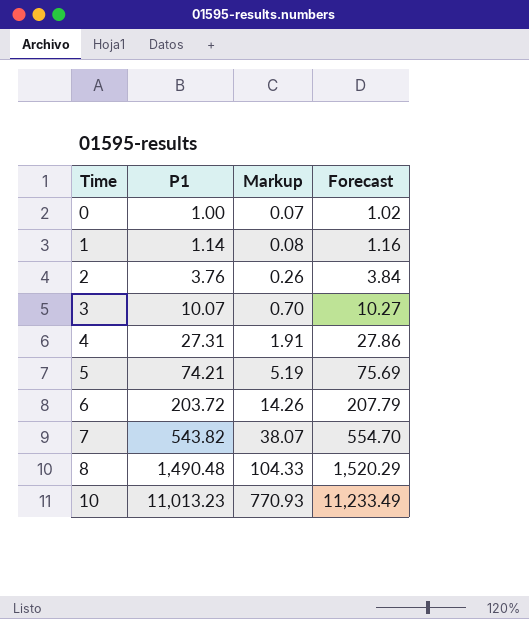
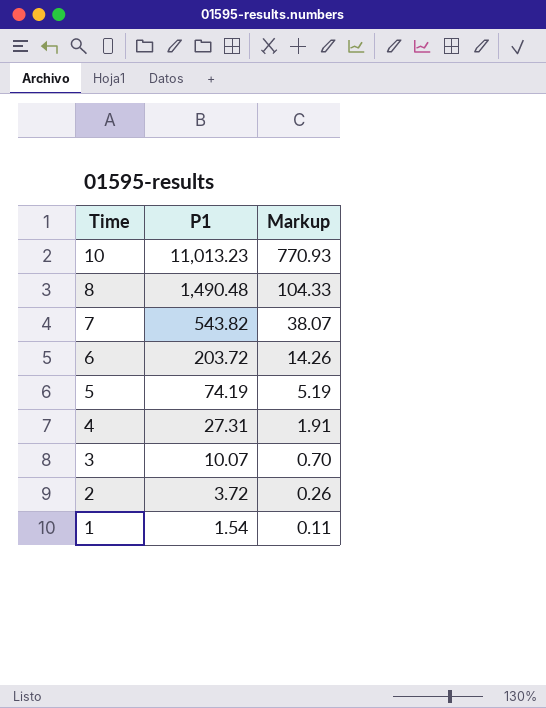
row order: Time ascending -> Time descending
column Forecast | formula: [P1] * 1.02 -> none
row 0: 1.00 | 0.07 | 1.02 -> none
5 | P1: 74.21 -> 74.19
2 | P1: 3.76 -> 3.72
1 | P1: 1.14 -> 1.54
1 | Markup: 0.08 -> 0.11

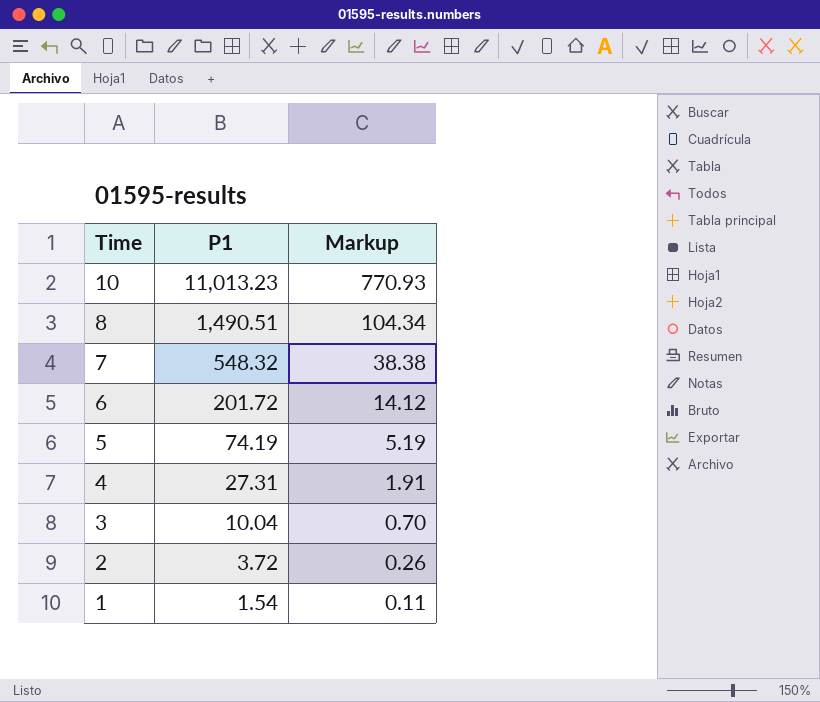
8 | P1: 1,490.48 -> 1,490.51
8 | Markup: 104.33 -> 104.34
7 | P1: 543.82 -> 548.32
7 | Markup: 38.07 -> 38.38
6 | P1: 203.72 -> 201.72
6 | Markup: 14.26 -> 14.12
3 | P1: 10.07 -> 10.04

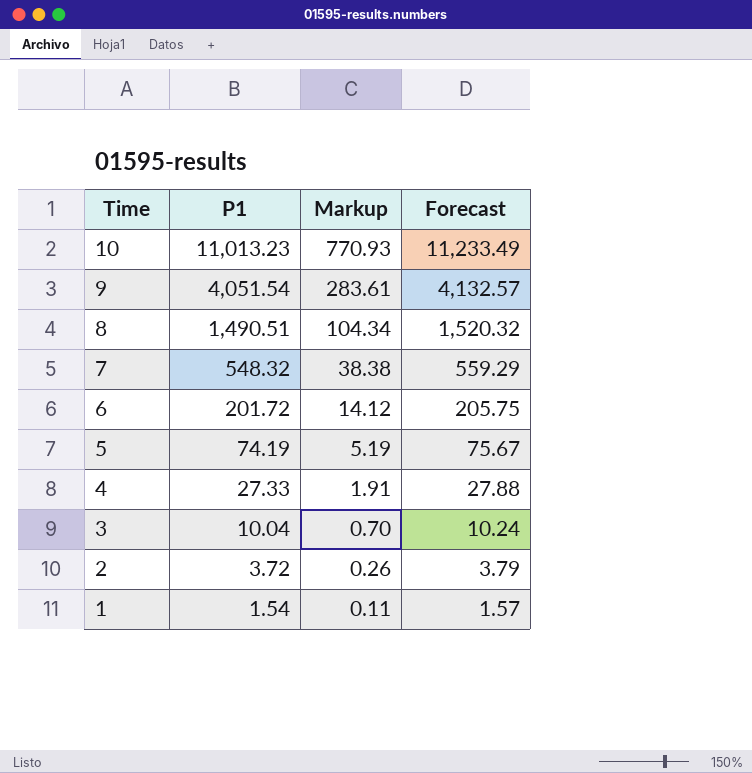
column Forecast | formula: none -> [P1] * 1.02
row 9: none -> 4,051.54 | 283.61 | 4,132.57
4 | P1: 27.31 -> 27.33

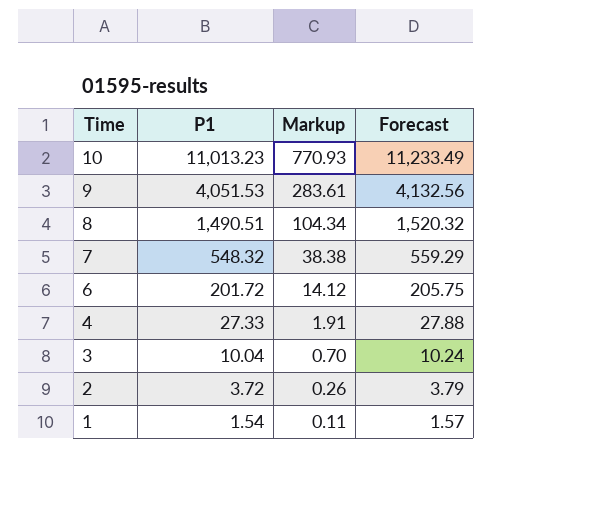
row 5: 74.19 | 5.19 | 75.67 -> none
9 | P1: 4,051.54 -> 4,051.53
9 | Forecast: 4,132.57 -> 4,132.56

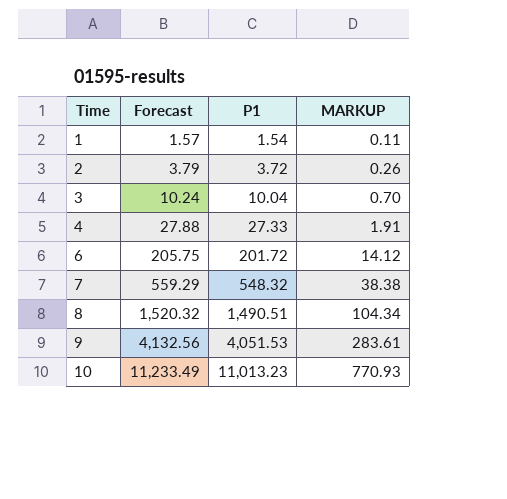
row order: Time descending -> Time ascending
column Forecast | position: 4 -> 2
column name: Markup -> MARKUP

